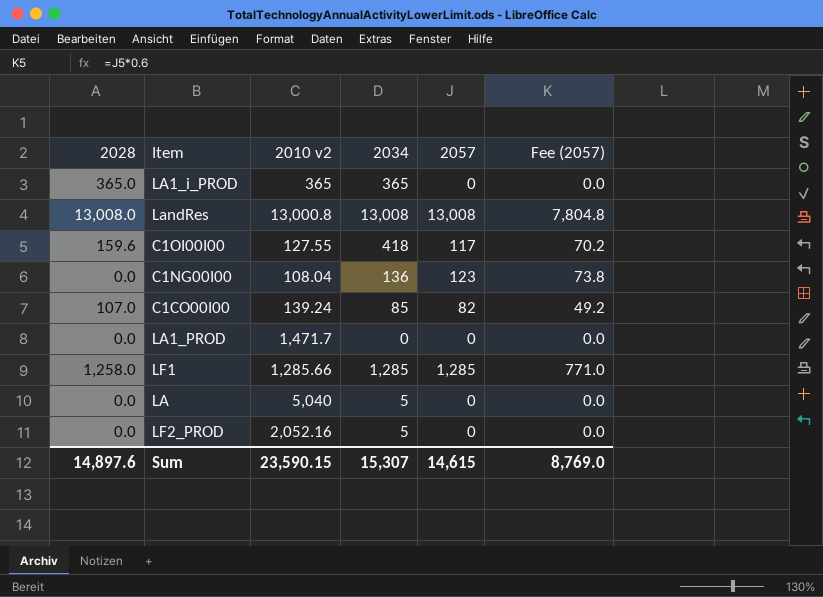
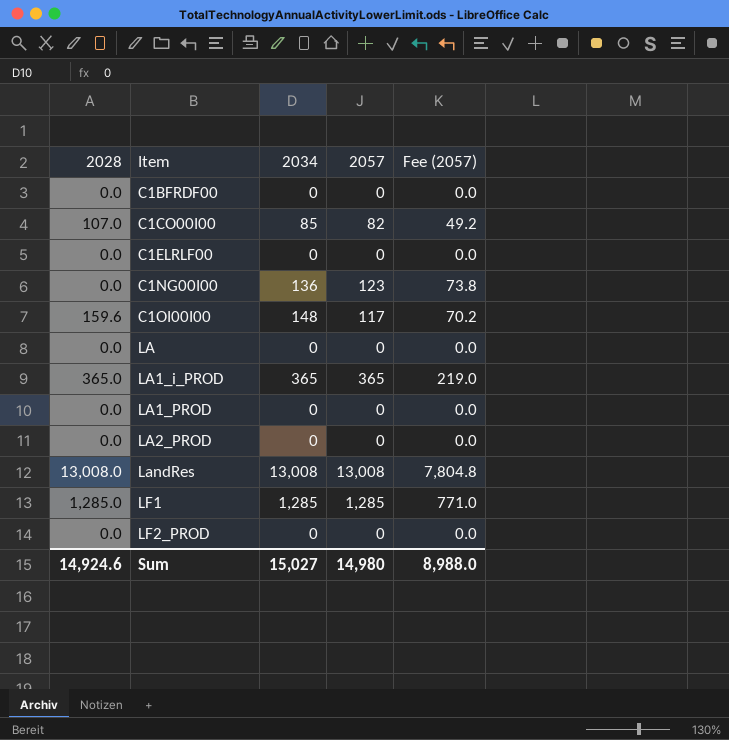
row order: none -> Item ascending
column 2010 v2 | position: 3 -> none
row C1BFRDF00: none -> 0.0 | 0 | 0 | 0.0
row C1ELRLF00: none -> 0.0 | 0 | 0 | 0.0
C1OI00I00 | 2034: 418 -> 148
LA | 2034: 5 -> 0
LA1_i_PROD | 2057: 0 -> 365
LA1_i_PROD | Fee (2057): 0.0 -> 219.0
row LA2_PROD: none -> 0.0 | 0 | 0 | 0.0
LF1 | 2028: 1,258.0 -> 1,285.0
LF2_PROD | 2034: 5 -> 0
Sum | 2028: 14,897.6 -> 14,924.6
Sum | 2034: 15,307 -> 15,027
Sum | 2057: 14,615 -> 14,980
Sum | Fee (2057): 8,769.0 -> 8,988.0

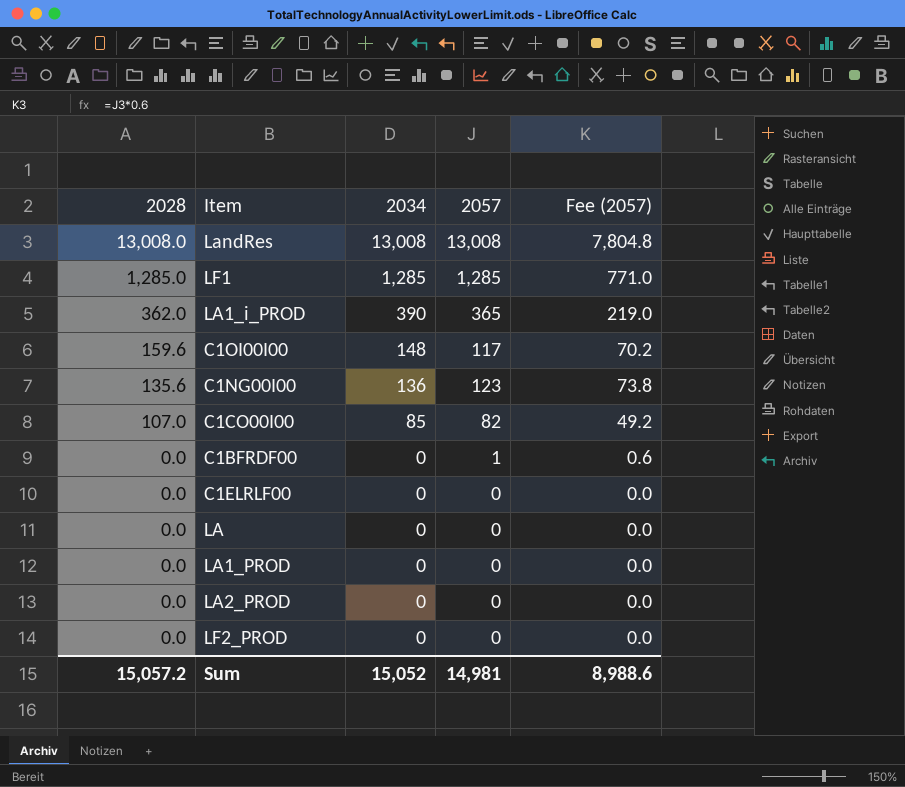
row order: Item ascending -> 2028 descending
LA1_i_PROD | 2028: 365.0 -> 362.0
LA1_i_PROD | 2034: 365 -> 390
C1NG00I00 | 2028: 0.0 -> 135.6
C1BFRDF00 | 2057: 0 -> 1
C1BFRDF00 | Fee (2057): 0.0 -> 0.6
Sum | 2028: 14,924.6 -> 15,057.2
Sum | 2034: 15,027 -> 15,052
Sum | 2057: 14,980 -> 14,981
Sum | Fee (2057): 8,988.0 -> 8,988.6

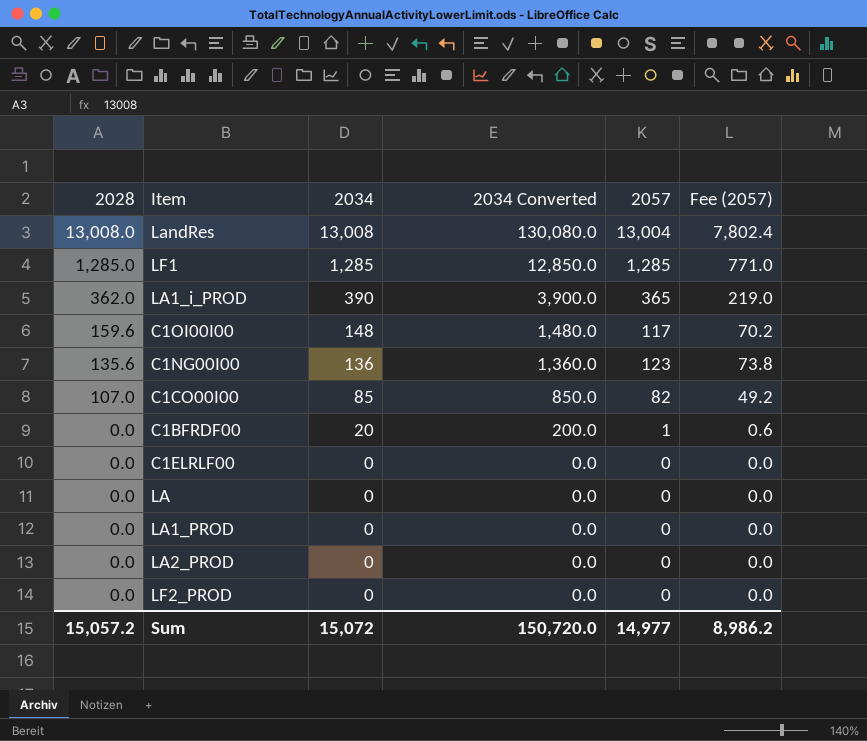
column 2034 Converted | formula: none -> [2034] * 10
LandRes | 2057: 13,008 -> 13,004
LandRes | Fee (2057): 7,804.8 -> 7,802.4
C1BFRDF00 | 2034: 0 -> 20
Sum | 2034: 15,052 -> 15,072
Sum | 2057: 14,981 -> 14,977
Sum | Fee (2057): 8,988.6 -> 8,986.2

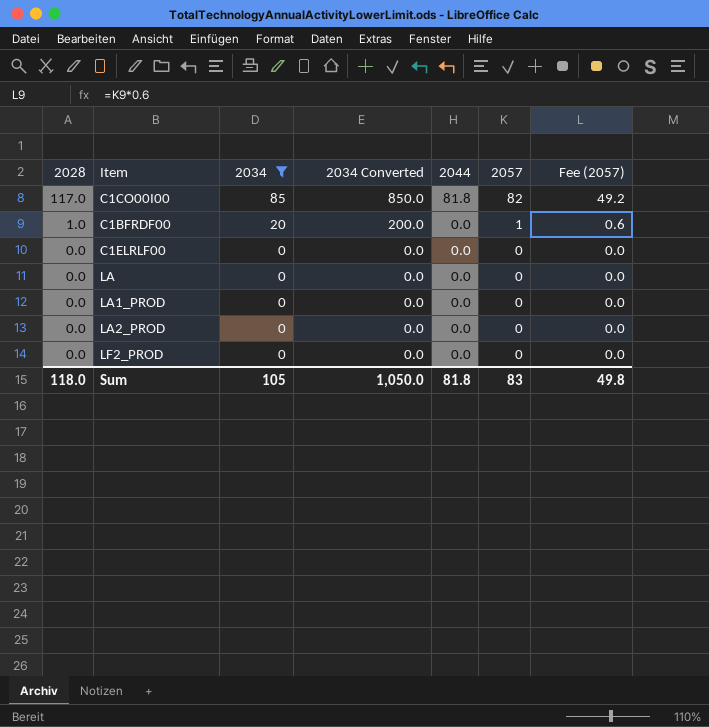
filter: none -> 2034 <= 85
column 2044 | position: none -> 5
C1CO00I00 | 2028: 107.0 -> 117.0
C1BFRDF00 | 2028: 0.0 -> 1.0
Sum | 2028: 15,057.2 -> 118.0
Sum | 2034: 15,072 -> 105
Sum | 2034 Converted: 150,720.0 -> 1,050.0
Sum | 2057: 14,977 -> 83
Sum | Fee (2057): 8,986.2 -> 49.8

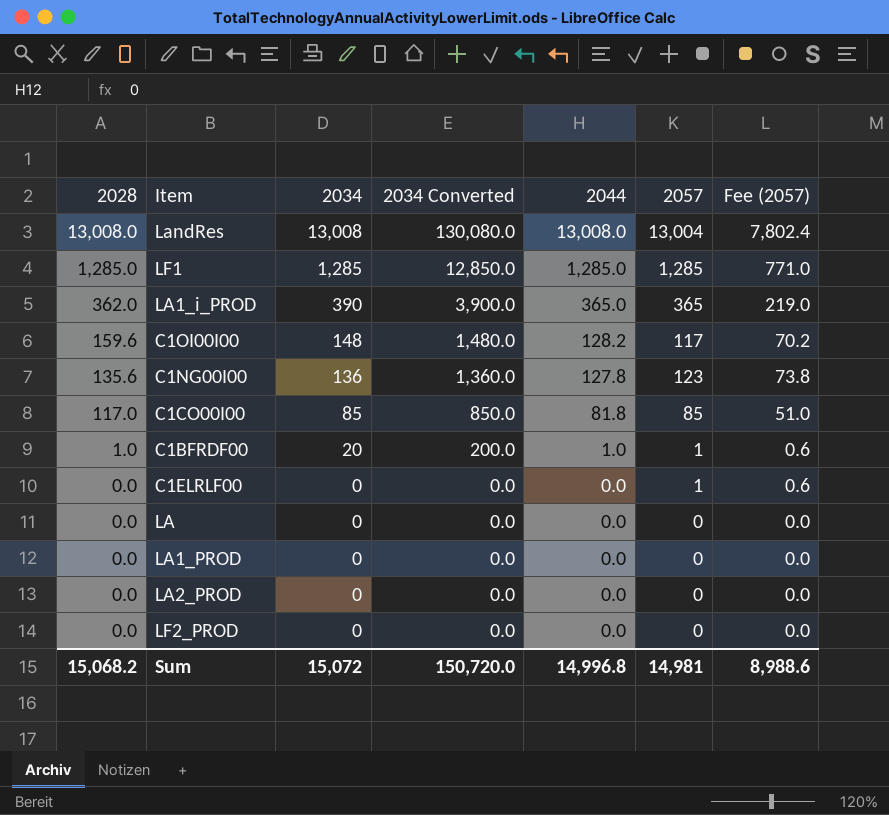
filter: 2034 <= 85 -> none
C1CO00I00 | 2057: 82 -> 85
C1CO00I00 | Fee (2057): 49.2 -> 51.0
C1BFRDF00 | 2044: 0.0 -> 1.0
C1ELRLF00 | 2057: 0 -> 1
C1ELRLF00 | Fee (2057): 0.0 -> 0.6
Sum | 2028: 118.0 -> 15,068.2
Sum | 2034: 105 -> 15,072
Sum | 2034 Converted: 1,050.0 -> 150,720.0
Sum | 2044: 81.8 -> 14,996.8
Sum | 2057: 83 -> 14,981
Sum | Fee (2057): 49.8 -> 8,988.6

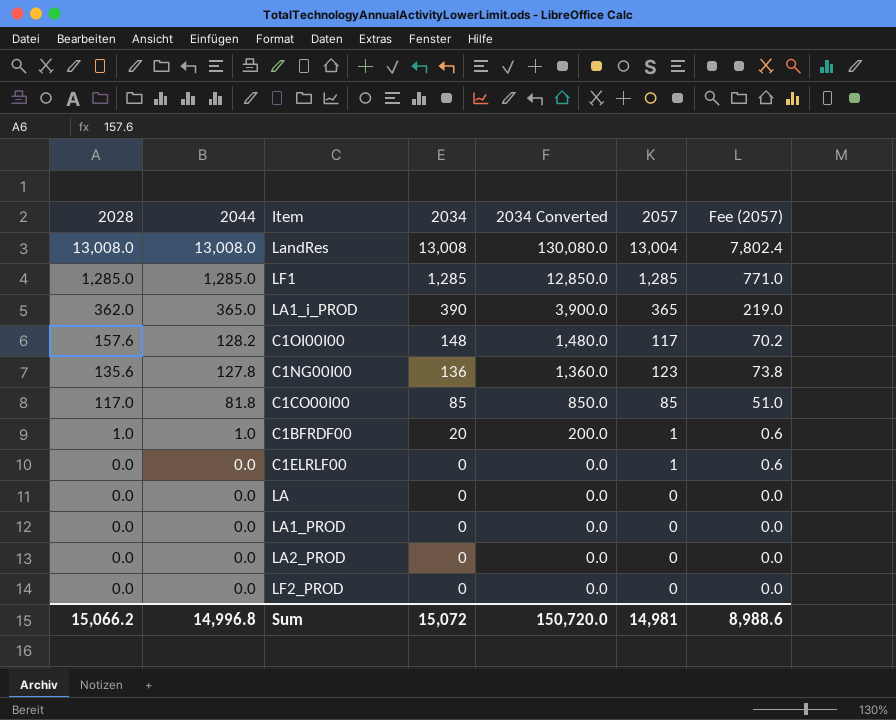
column 2044 | position: 5 -> 2
C1OI00I00 | 2028: 159.6 -> 157.6
Sum | 2028: 15,068.2 -> 15,066.2

